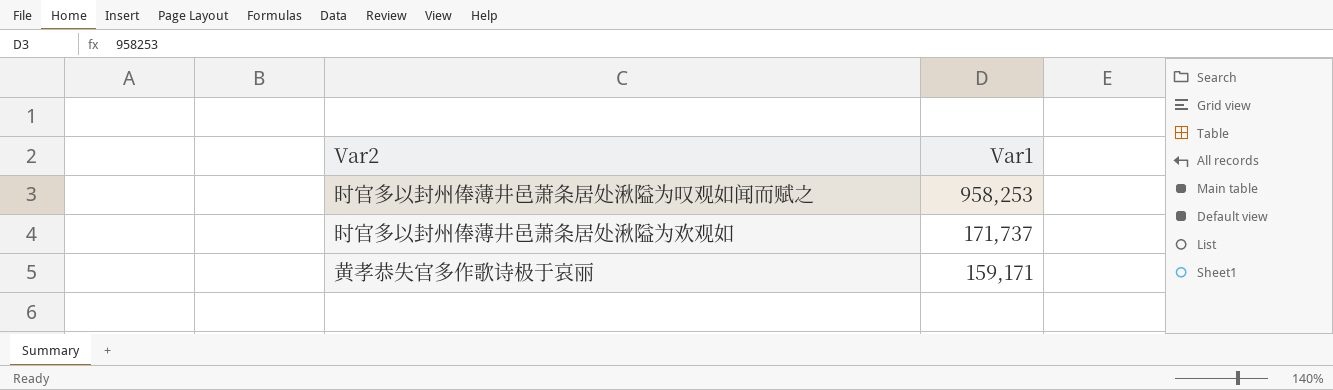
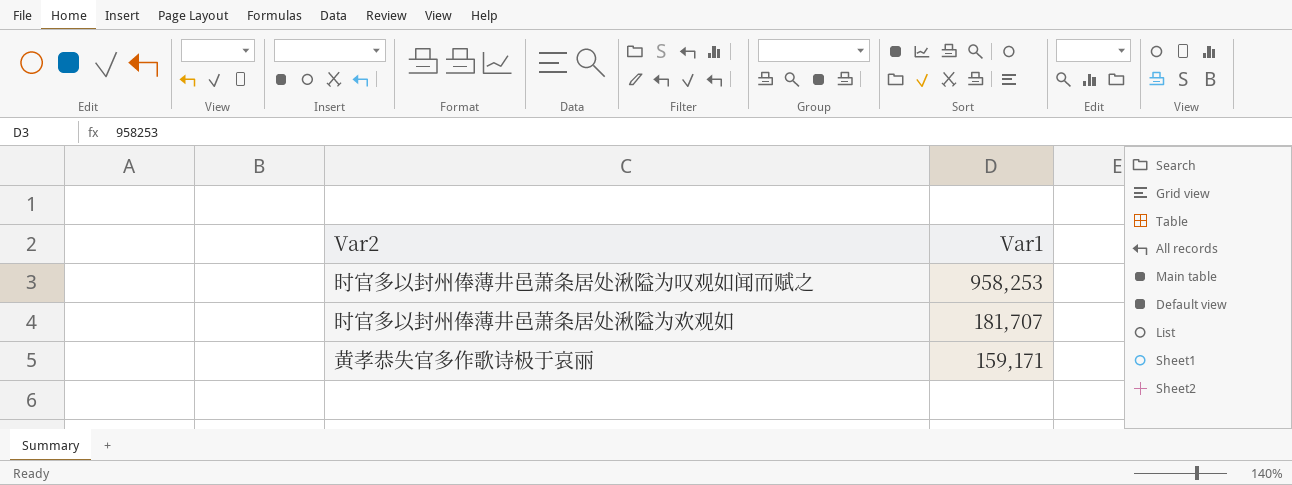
时官多以封州俸薄井邑萧条居处湫隘为欢观如 | Var1: 171,737 -> 181,707

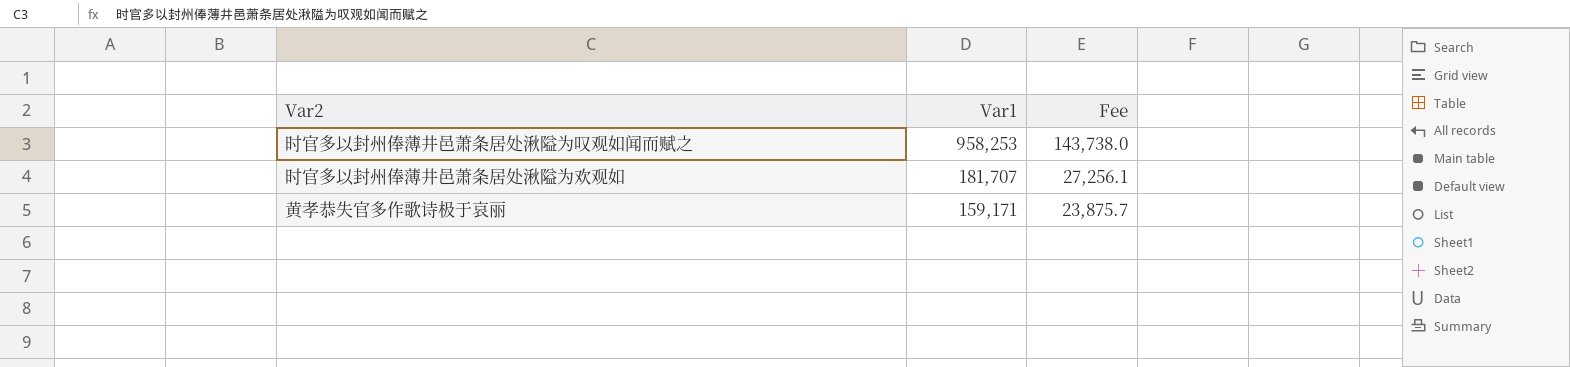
column Fee | formula: none -> [Var1] * 0.15

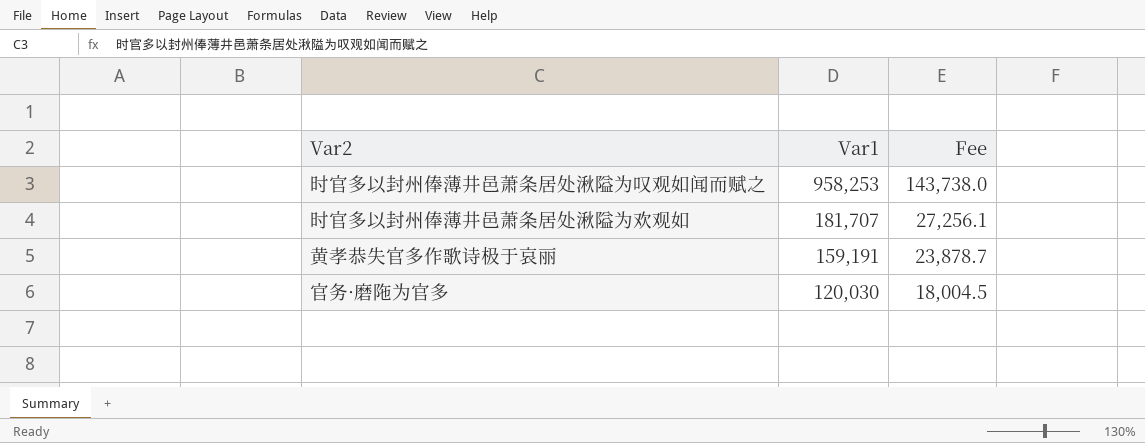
黄孝恭失官多作歌诗极于哀丽 | Var1: 159,171 -> 159,191
黄孝恭失官多作歌诗极于哀丽 | Fee: 23,875.7 -> 23,878.7
row 官务·磨陁为官多: none -> 120,030 | 18,004.5

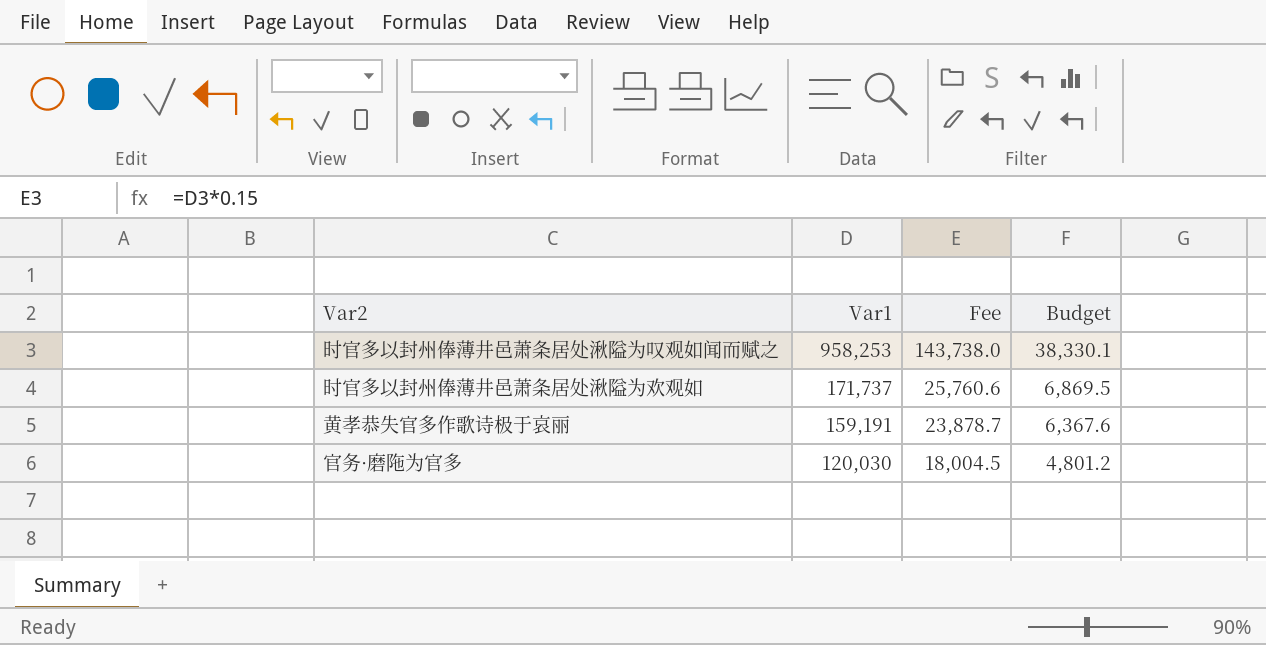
column Budget | formula: none -> [Var1] * 0.04
时官多以封州俸薄井邑萧条居处湫隘为欢观如 | Var1: 181,707 -> 171,737
时官多以封州俸薄井邑萧条居处湫隘为欢观如 | Fee: 27,256.1 -> 25,760.6

